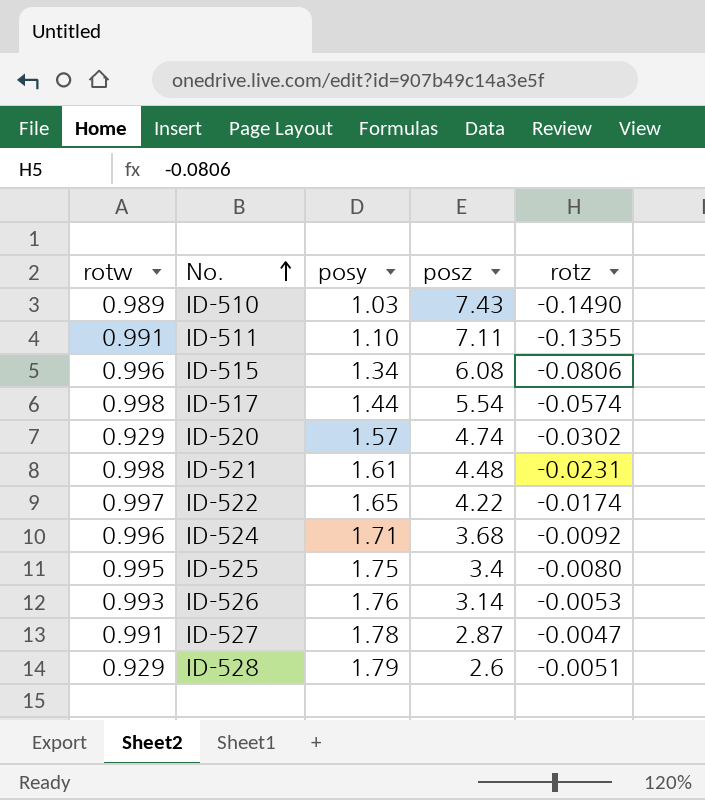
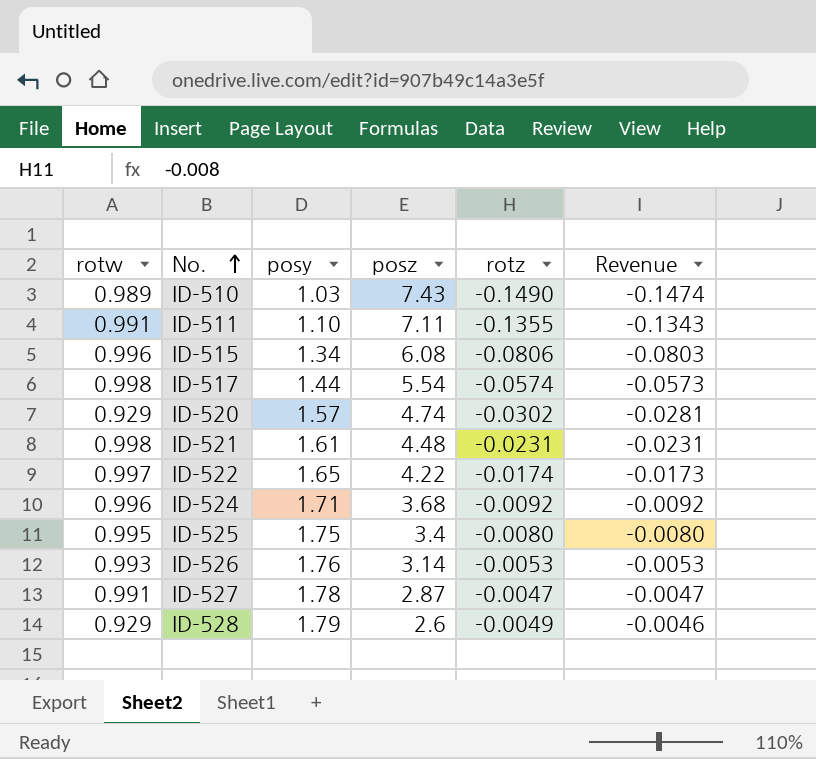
column Revenue | formula: none -> [rotw] * [rotz]
ID-528 | rotz: -0.0051 -> -0.0049

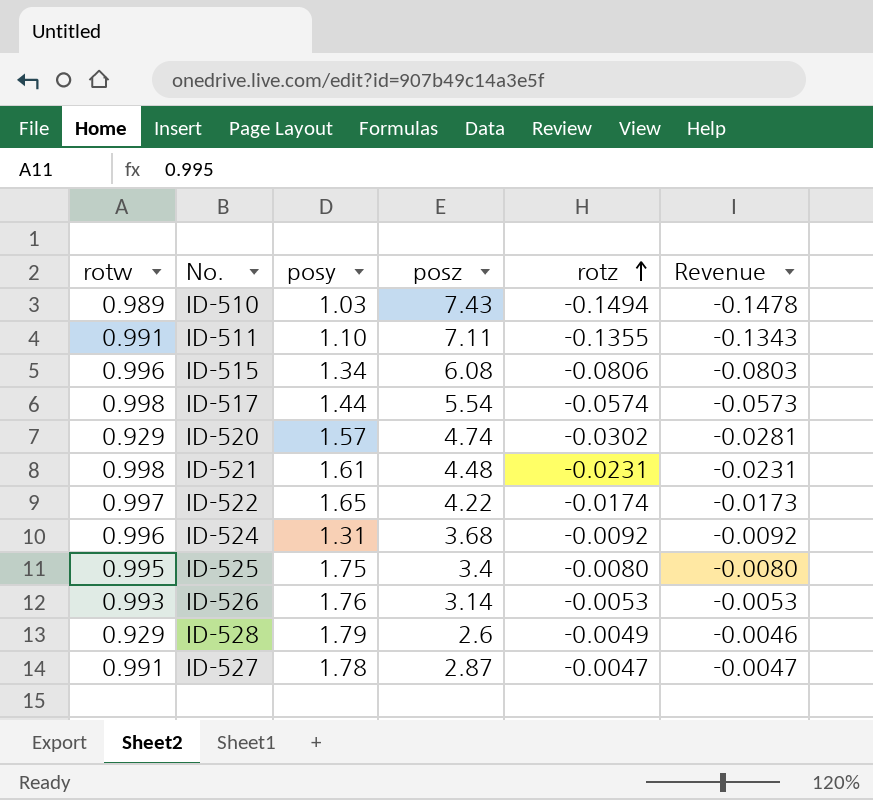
row order: No. ascending -> rotz ascending
ID-510 | rotz: -0.1490 -> -0.1494
ID-510 | Revenue: -0.1474 -> -0.1478
ID-524 | posy: 1.71 -> 1.31

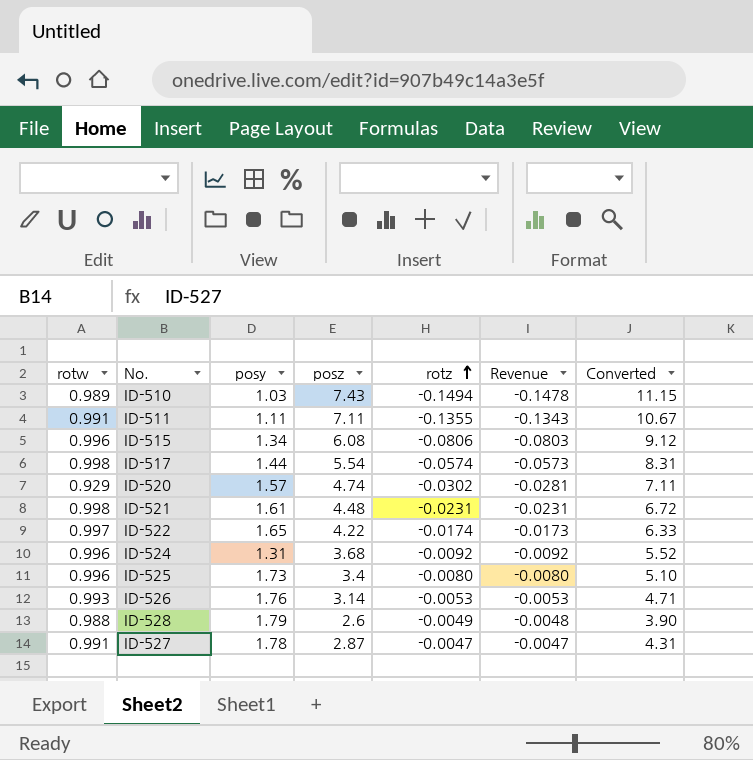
column Converted | formula: none -> [posz] * 1.5
ID-511 | posy: 1.10 -> 1.11
ID-525 | rotw: 0.995 -> 0.996
ID-525 | posy: 1.75 -> 1.73
ID-528 | rotw: 0.929 -> 0.988
ID-528 | Revenue: -0.0046 -> -0.0048

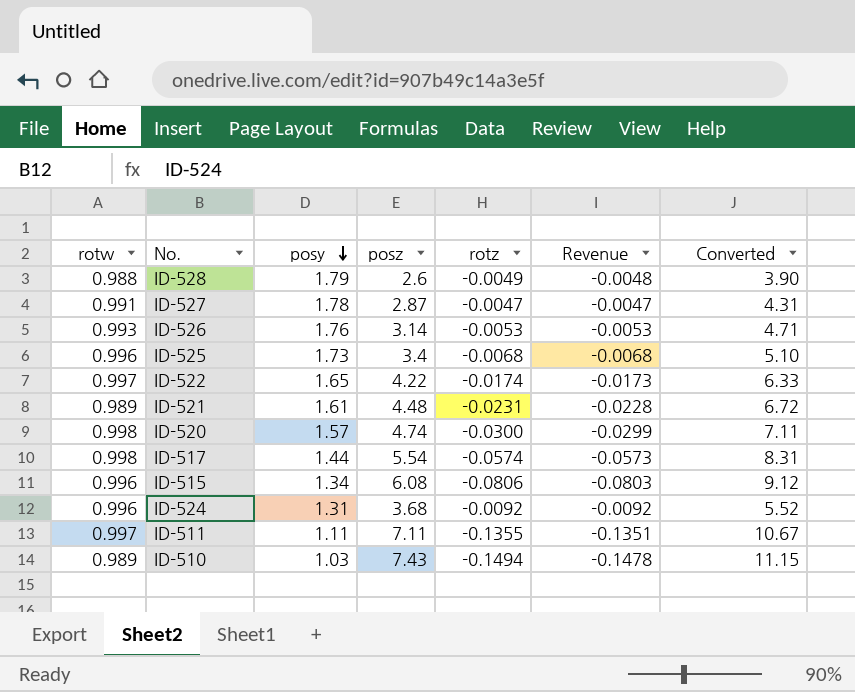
row order: rotz ascending -> posy descending
ID-525 | rotz: -0.0080 -> -0.0068
ID-525 | Revenue: -0.0080 -> -0.0068
ID-521 | rotw: 0.998 -> 0.989
ID-521 | Revenue: -0.0231 -> -0.0228
ID-520 | rotw: 0.929 -> 0.998
ID-520 | rotz: -0.0302 -> -0.0300
ID-520 | Revenue: -0.0281 -> -0.0299
ID-511 | rotw: 0.991 -> 0.997
ID-511 | Revenue: -0.1343 -> -0.1351

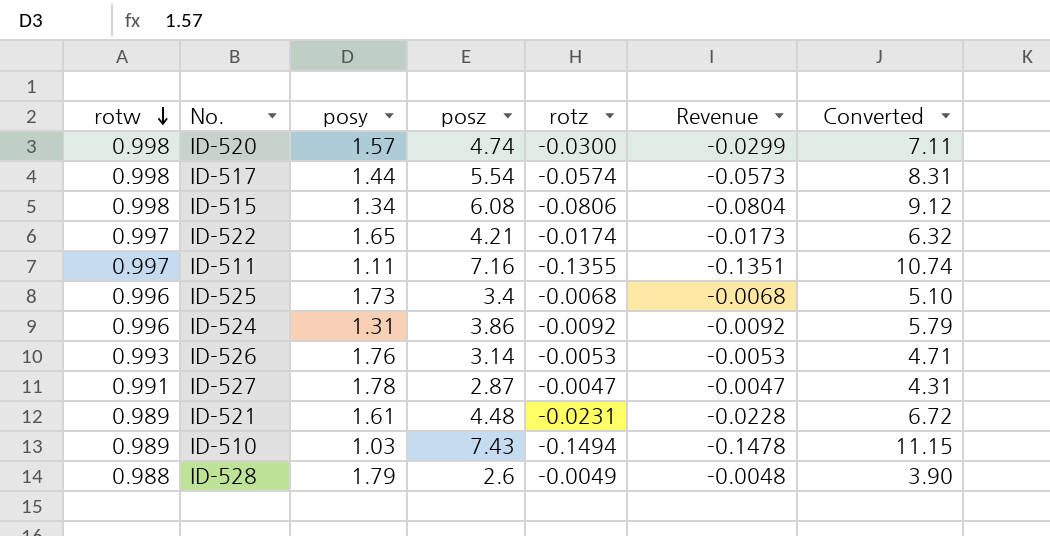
row order: posy descending -> rotw descending
ID-515 | rotw: 0.996 -> 0.998
ID-515 | Revenue: -0.0803 -> -0.0804
ID-522 | posz: 4.22 -> 4.21
ID-522 | Converted: 6.33 -> 6.32
ID-511 | posz: 7.11 -> 7.16
ID-511 | Converted: 10.67 -> 10.74
ID-524 | posz: 3.68 -> 3.86
ID-524 | Converted: 5.52 -> 5.79

